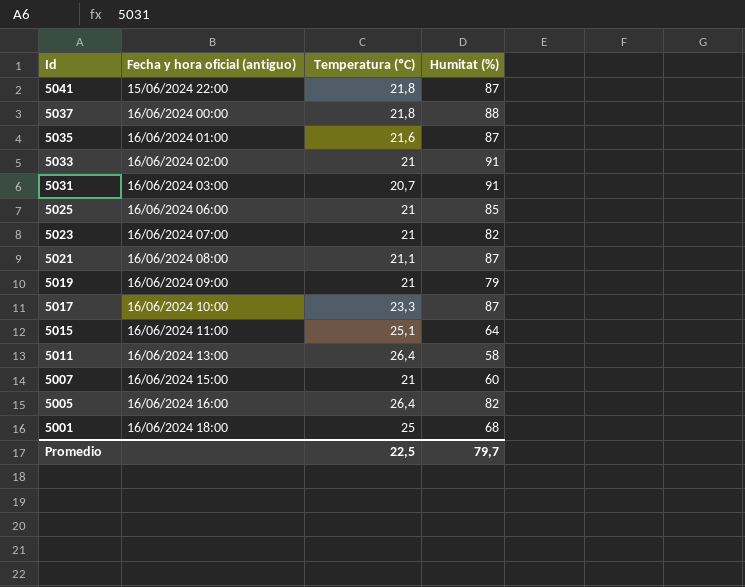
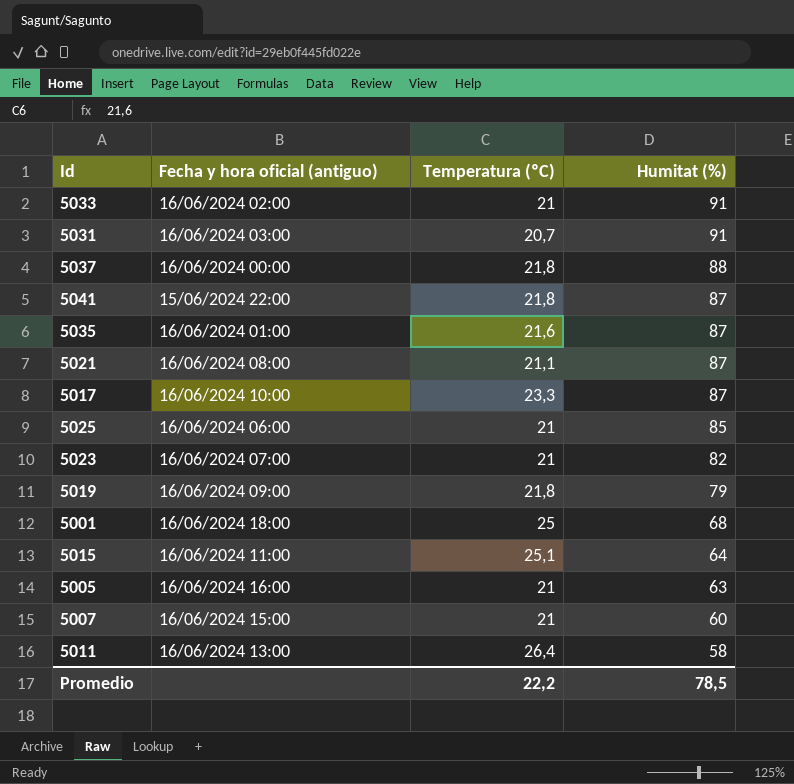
row order: Id descending -> Humitat (%) descending
5019 | Temperatura (ºC): 21 -> 21,8
5005 | Temperatura (ºC): 26,4 -> 21
5005 | Humitat (%): 82 -> 63
Promedio | Temperatura (ºC): 22,5 -> 22,2
Promedio | Humitat (%): 79,7 -> 78,5

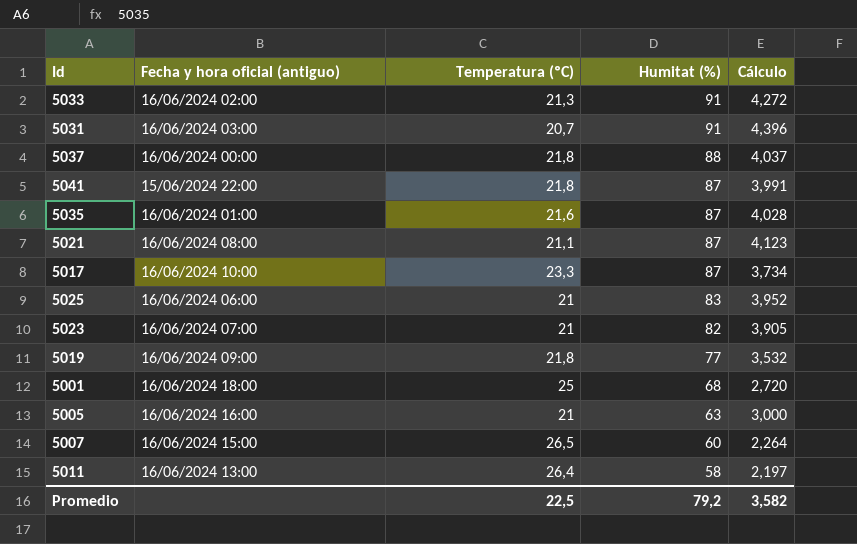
column Cálculo | formula: none -> [Humitat (%)] / [Temperatura (ºC)]
row 5015: 16/06/2024 11:00 | 25,1 | 64 -> none
5033 | Temperatura (ºC): 21 -> 21,3
5025 | Humitat (%): 85 -> 83
5019 | Humitat (%): 79 -> 77
5007 | Temperatura (ºC): 21 -> 26,5
Promedio | Temperatura (ºC): 22,2 -> 22,5
Promedio | Humitat (%): 78,5 -> 79,2

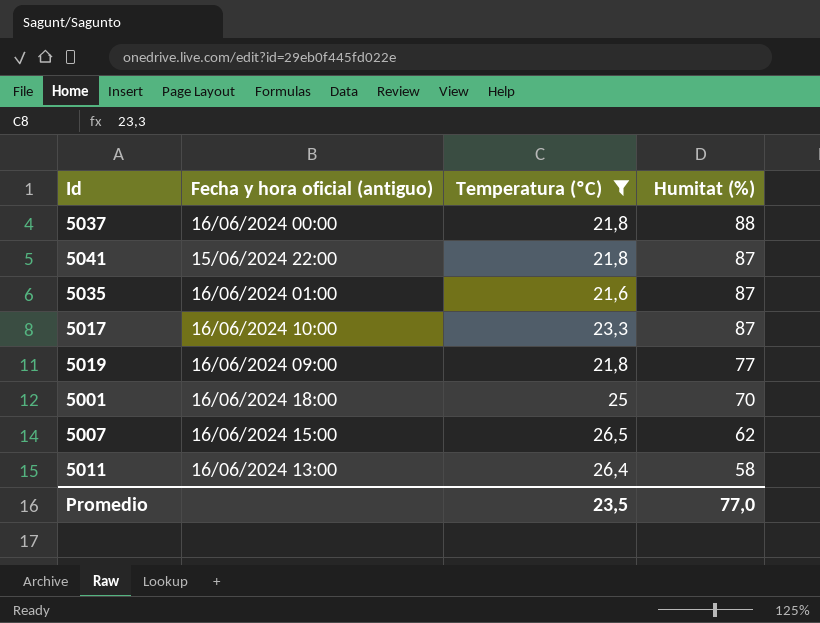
filter: none -> Temperatura (ºC) >= 21,6
column Cálculo | formula: [Humitat (%)] / [Temperatura (ºC)] -> none
5001 | Humitat (%): 68 -> 70
5007 | Humitat (%): 60 -> 62
Promedio | Temperatura (ºC): 22,5 -> 23,5
Promedio | Humitat (%): 79,2 -> 77,0

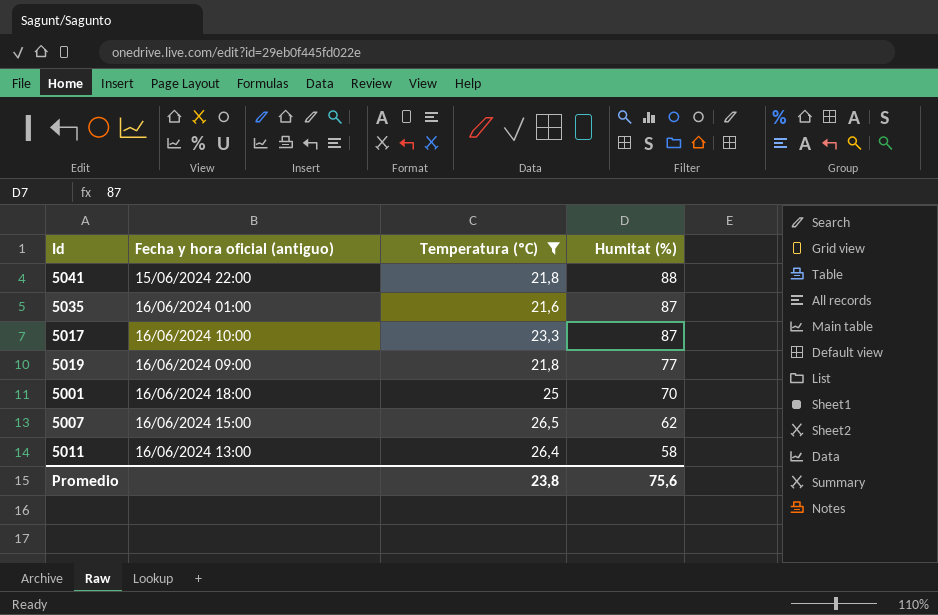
row 5037: 16/06/2024 00:00 | 21,8 | 88 -> none
5041 | Humitat (%): 87 -> 88
Promedio | Temperatura (ºC): 23,5 -> 23,8
Promedio | Humitat (%): 77,0 -> 75,6

